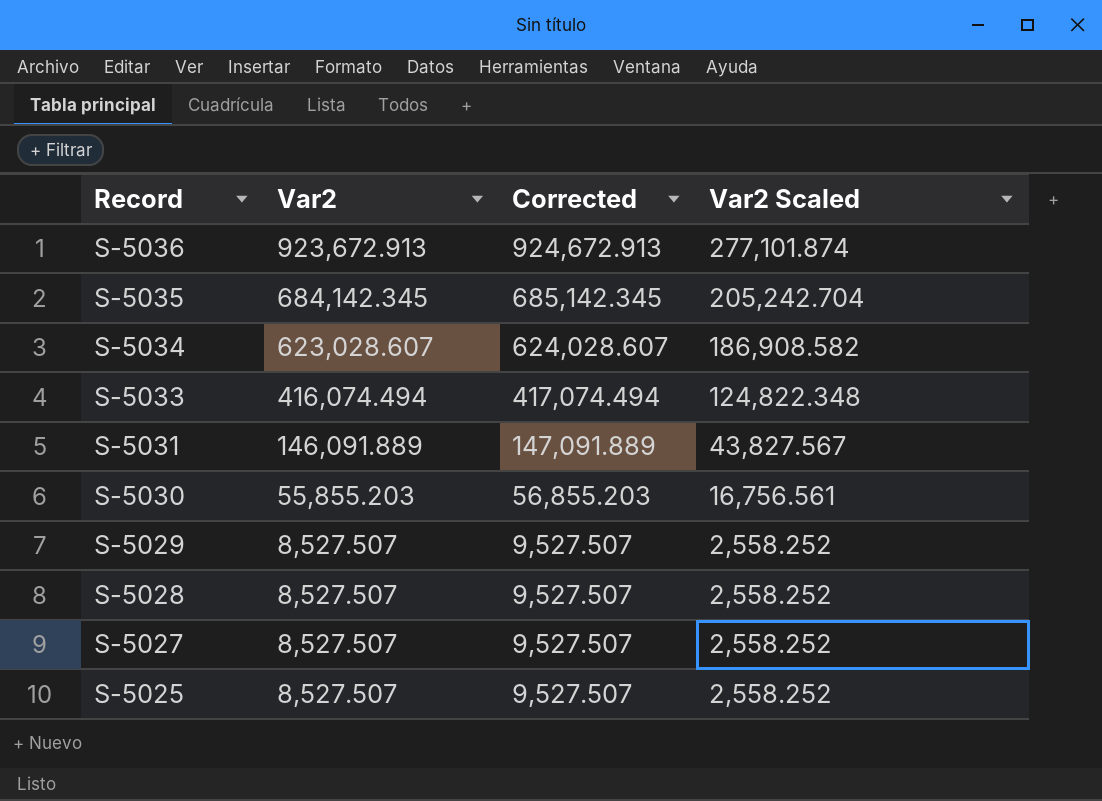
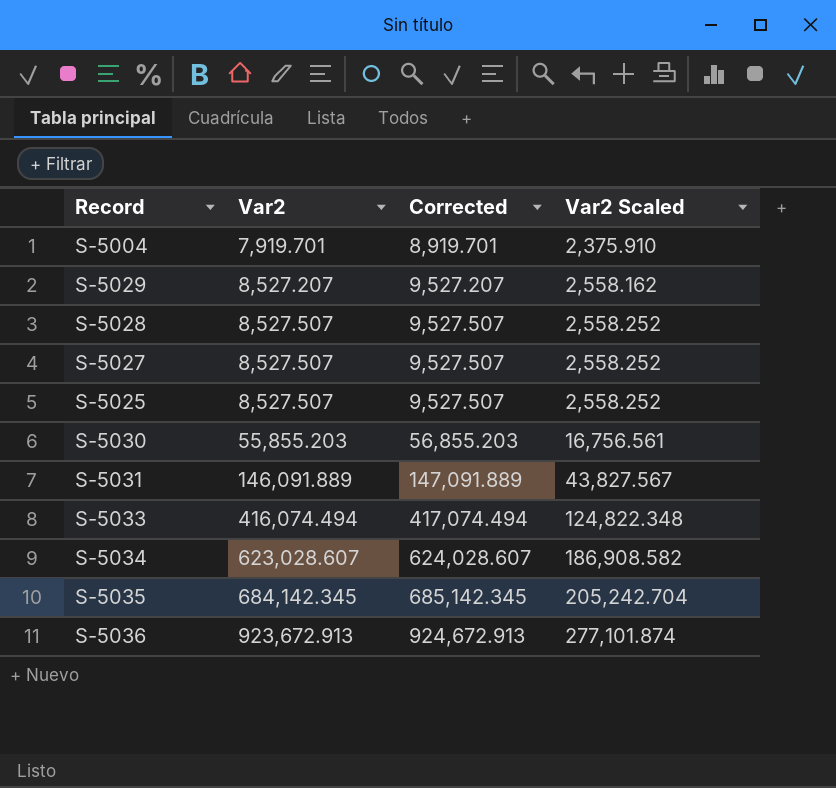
row order: Record descending -> Var2 ascending
row S-5004: none -> 7,919.701 | 8,919.701 | 2,375.910
S-5029 | Var2: 8,527.507 -> 8,527.207
S-5029 | Corrected: 9,527.507 -> 9,527.207
S-5029 | Var2 Scaled: 2,558.252 -> 2,558.162

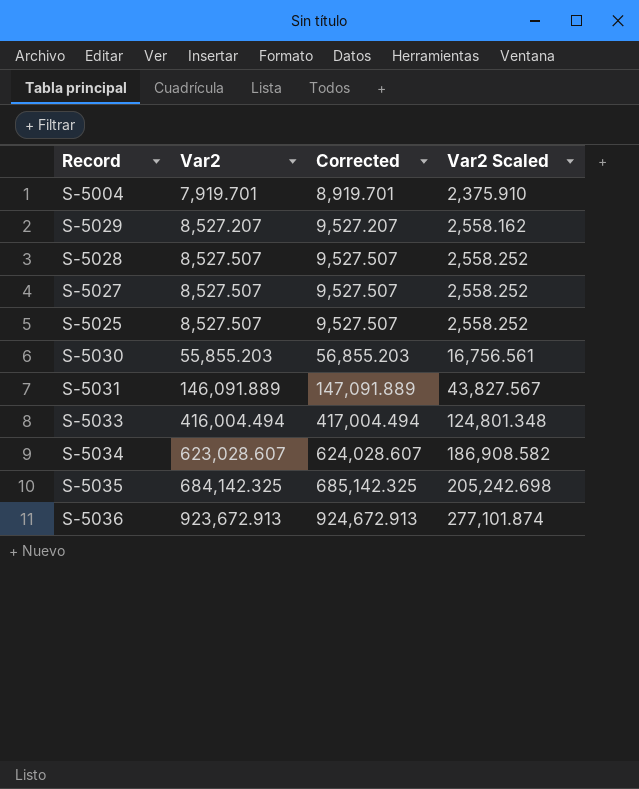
S-5033 | Var2: 416,074.494 -> 416,004.494
S-5033 | Corrected: 417,074.494 -> 417,004.494
S-5033 | Var2 Scaled: 124,822.348 -> 124,801.348
S-5035 | Var2: 684,142.345 -> 684,142.325
S-5035 | Corrected: 685,142.345 -> 685,142.325
S-5035 | Var2 Scaled: 205,242.704 -> 205,242.698

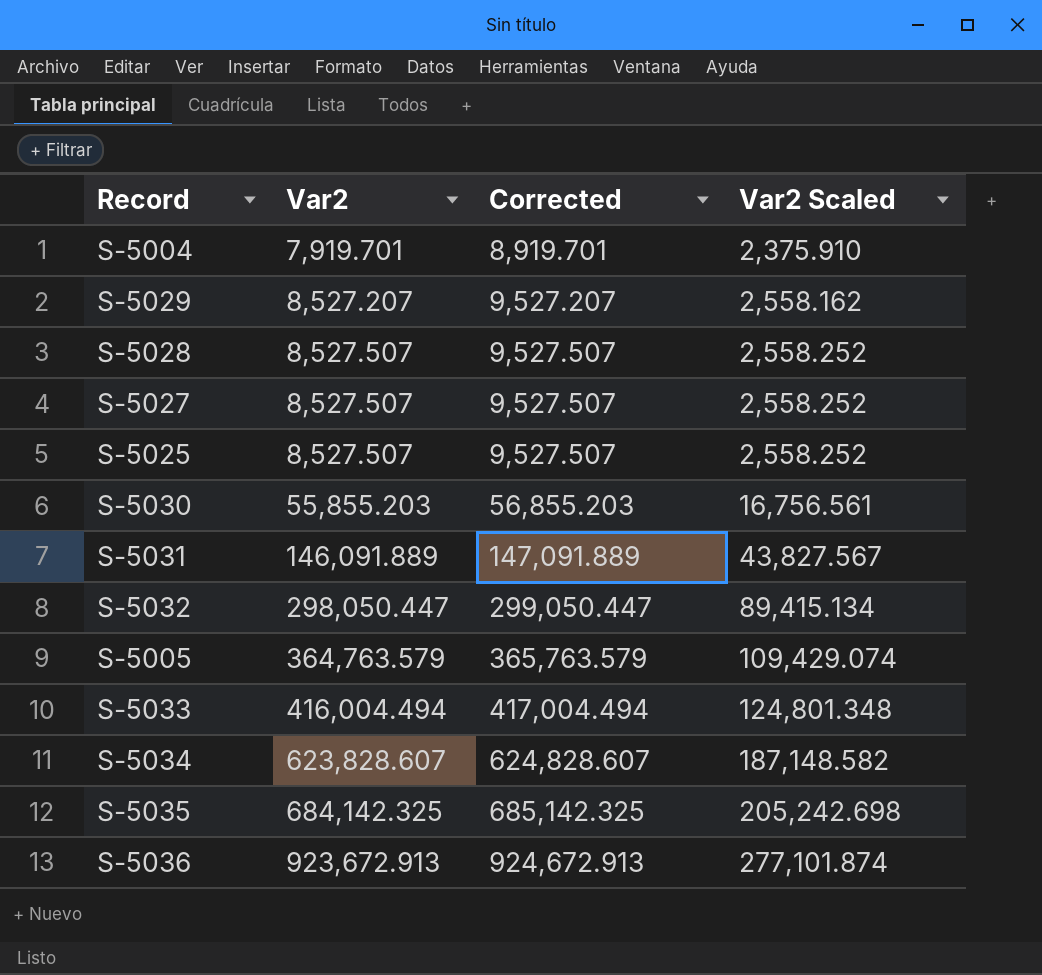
row S-5032: none -> 298,050.447 | 299,050.447 | 89,415.134
row S-5005: none -> 364,763.579 | 365,763.579 | 109,429.074
S-5034 | Var2: 623,028.607 -> 623,828.607
S-5034 | Corrected: 624,028.607 -> 624,828.607
S-5034 | Var2 Scaled: 186,908.582 -> 187,148.582

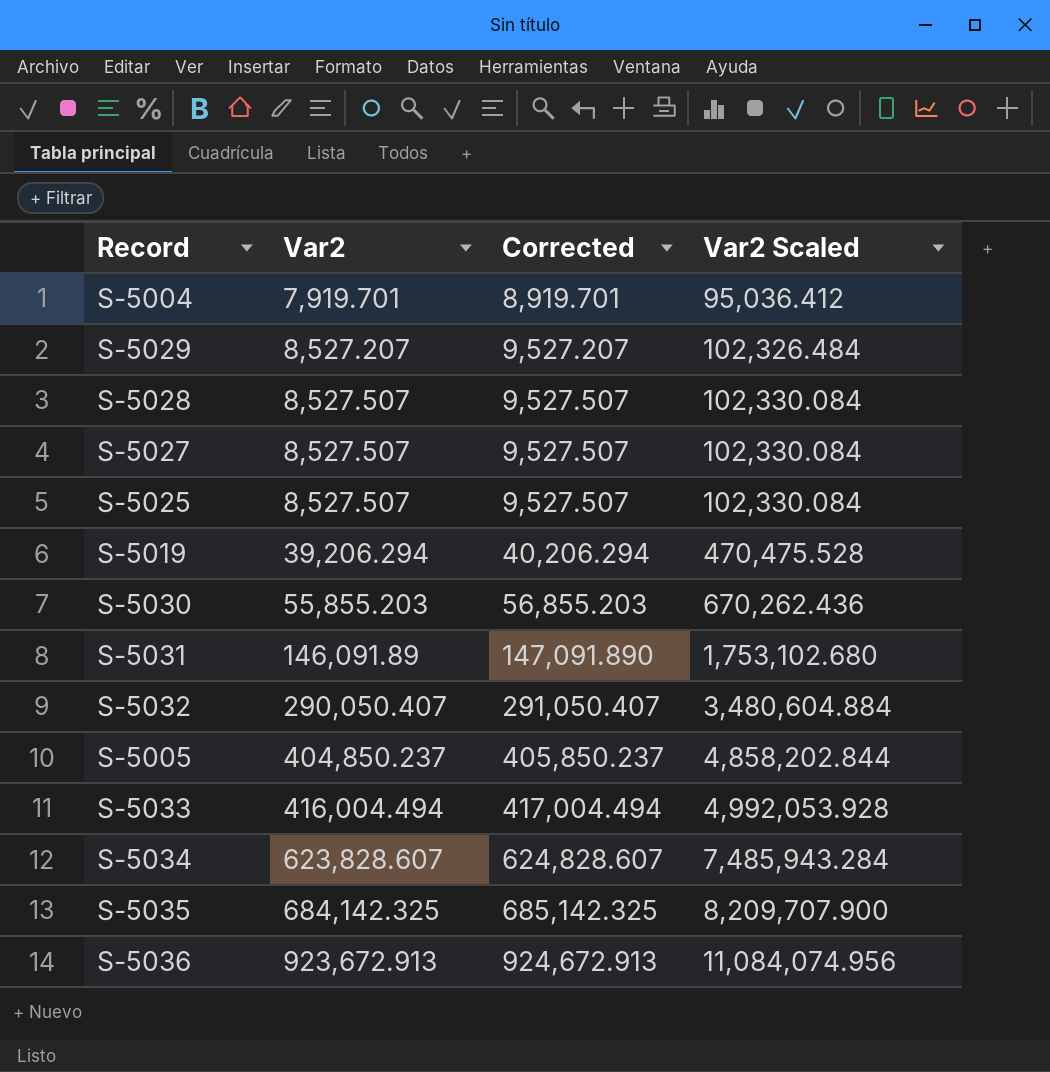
column Var2 Scaled | formula: [Var2] * 0.3 -> [Var2] * 12
row S-5019: none -> 39,206.294 | 40,206.294 | 470,475.528
S-5031 | Var2: 146,091.889 -> 146,091.89
S-5031 | Corrected: 147,091.889 -> 147,091.890
S-5032 | Var2: 298,050.447 -> 290,050.407
S-5032 | Corrected: 299,050.447 -> 291,050.407
S-5005 | Var2: 364,763.579 -> 404,850.237
S-5005 | Corrected: 365,763.579 -> 405,850.237

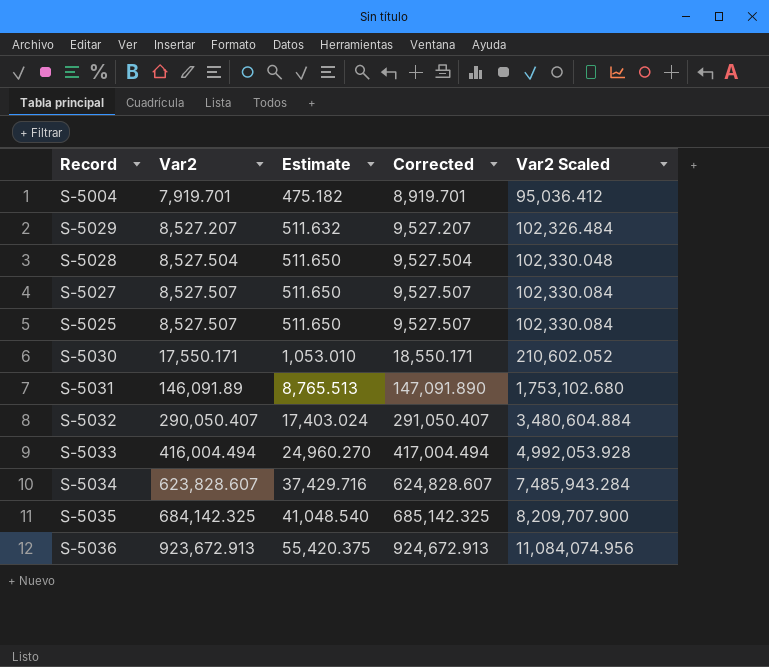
column Estimate | formula: none -> [Var2] * 0.06
row S-5019: 39,206.294 | 40,206.294 | 470,475.528 -> none
row S-5005: 404,850.237 | 405,850.237 | 4,858,202.844 -> none
S-5028 | Var2: 8,527.507 -> 8,527.504
S-5028 | Corrected: 9,527.507 -> 9,527.504
S-5028 | Var2 Scaled: 102,330.084 -> 102,330.048
S-5030 | Var2: 55,855.203 -> 17,550.171
S-5030 | Corrected: 56,855.203 -> 18,550.171
S-5030 | Var2 Scaled: 670,262.436 -> 210,602.052

